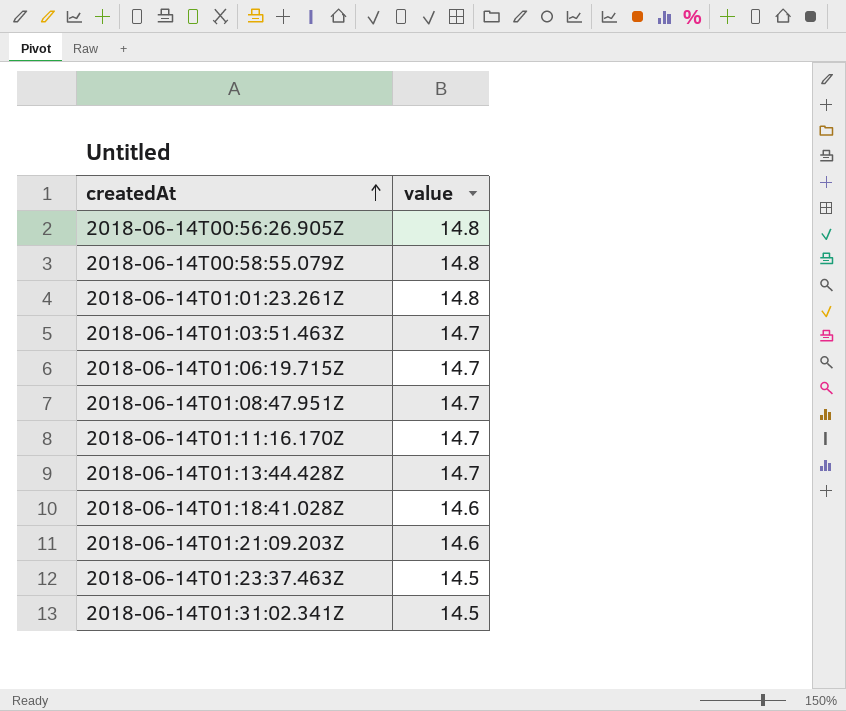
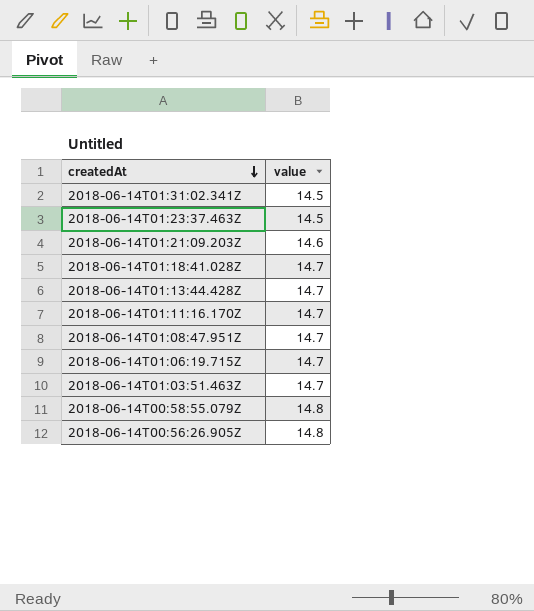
row order: createdAt ascending -> createdAt descending
row 2018-06-14T01:01:23.261Z: 14.8 -> none
2018-06-14T01:18:41.028Z | value: 14.6 -> 14.7

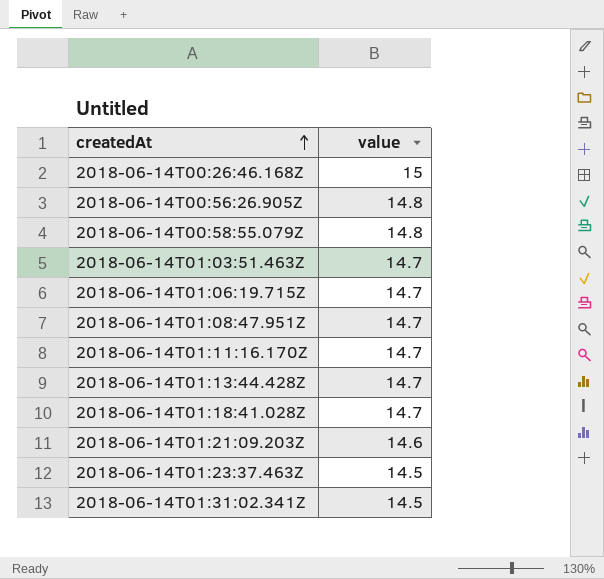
row order: createdAt descending -> createdAt ascending
row 2018-06-14T00:26:46.168Z: none -> 15

